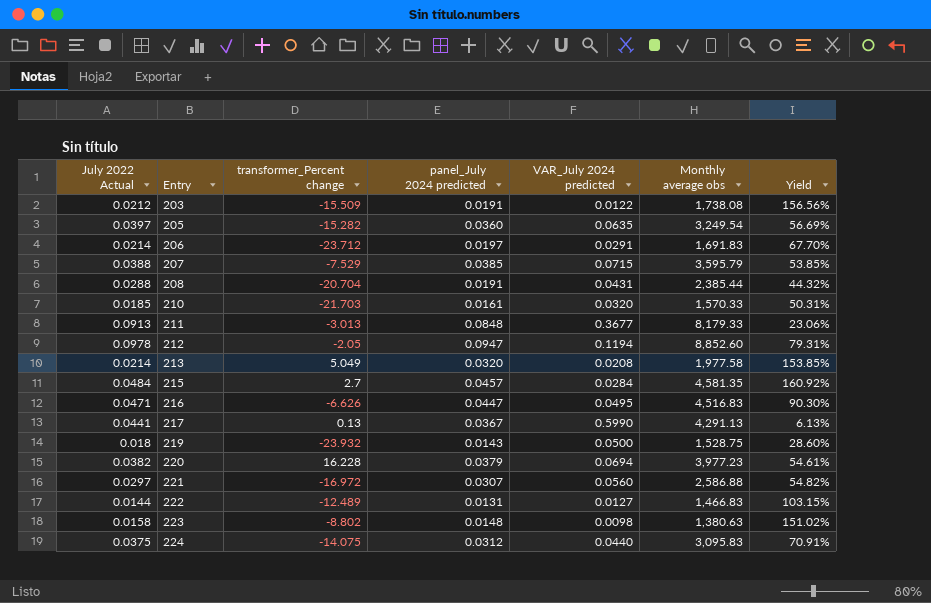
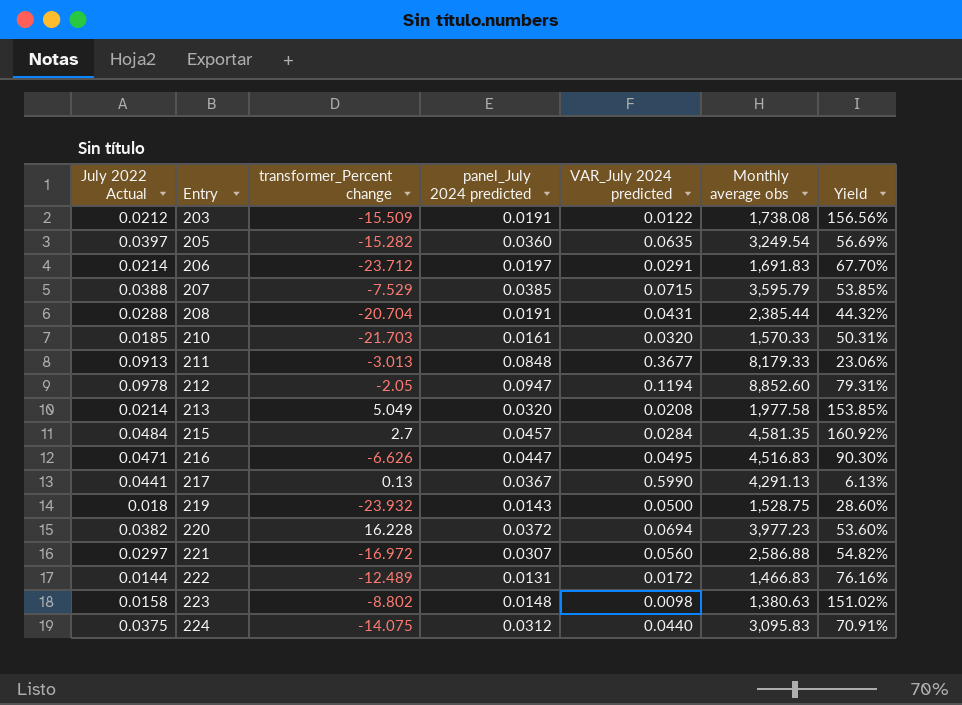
220 | panel_July 2024 predicted: 0.0379 -> 0.0372
220 | Yield: 54.61% -> 53.60%
222 | VAR_July 2024 predicted: 0.0127 -> 0.0172
222 | Yield: 103.15% -> 76.16%

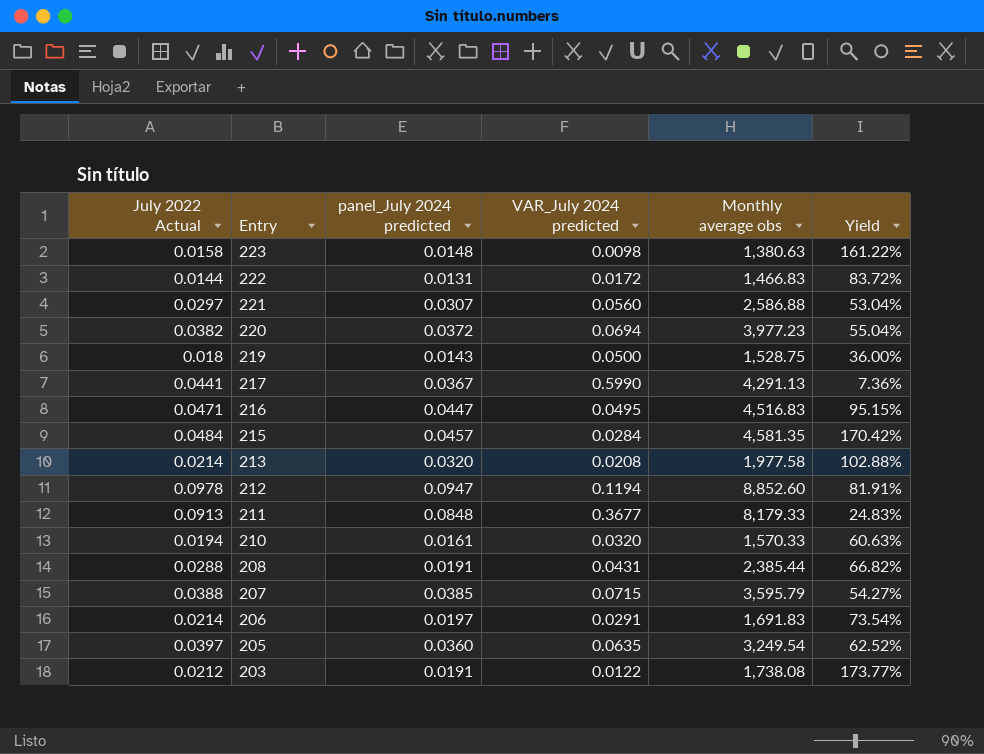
row order: Entry ascending -> Entry descending
column transformer_Percent change | position: 3 -> none
column Yield | formula: [panel_July 2024 predicted] / [VAR_July 2024 predicted] -> [July 2022 Actual] / [VAR_July 2024 predicted]
row 224: 0.0375 | -14.075 | 0.0312 | 0.0440 | 3,095.83 | 70.91% -> none
210 | July 2022 Actual: 0.0185 -> 0.0194

